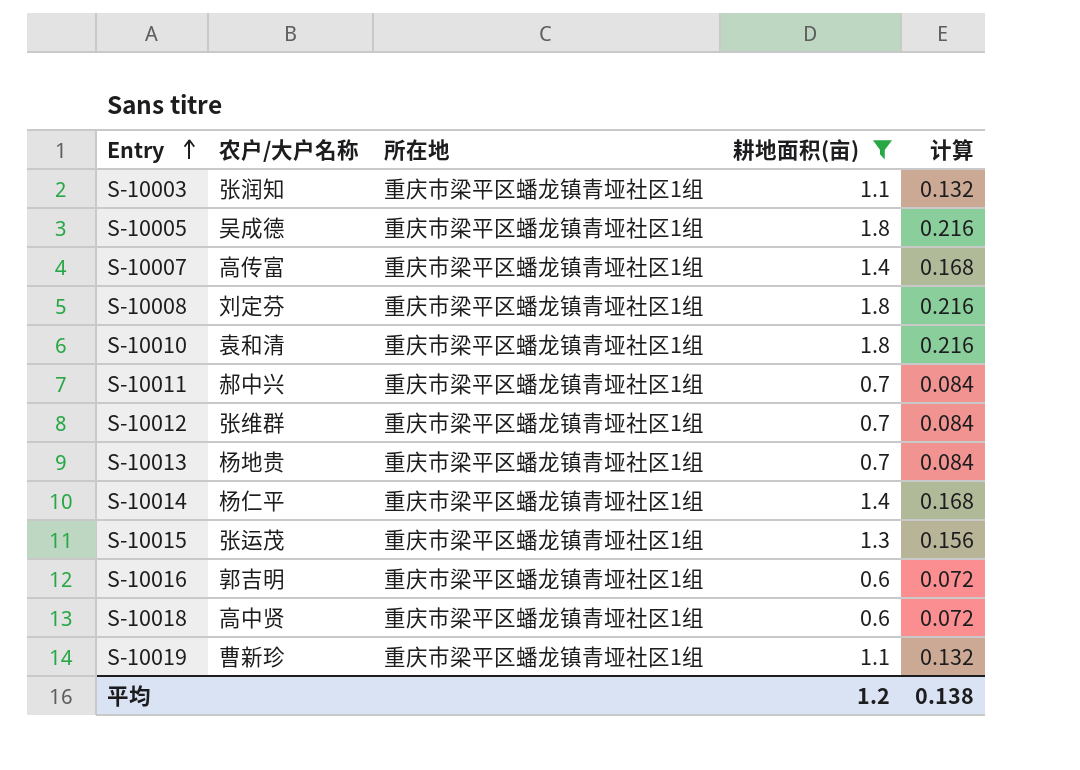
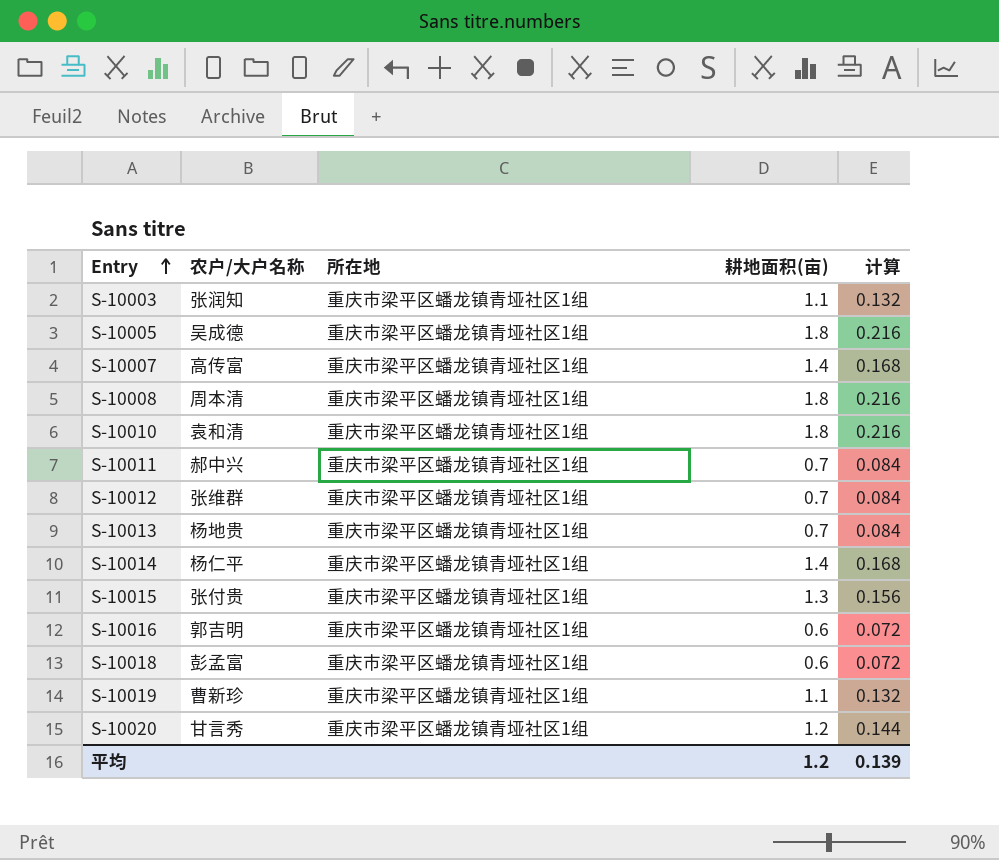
filter: 耕地面积(亩) != 1.2 -> none
S-10008 | 农户/大户名称: 刘定芬 -> 周本清
S-10015 | 农户/大户名称: 张运茂 -> 张付贵
S-10018 | 农户/大户名称: 高中贤 -> 彭孟富
平均 | 计算: 0.138 -> 0.139

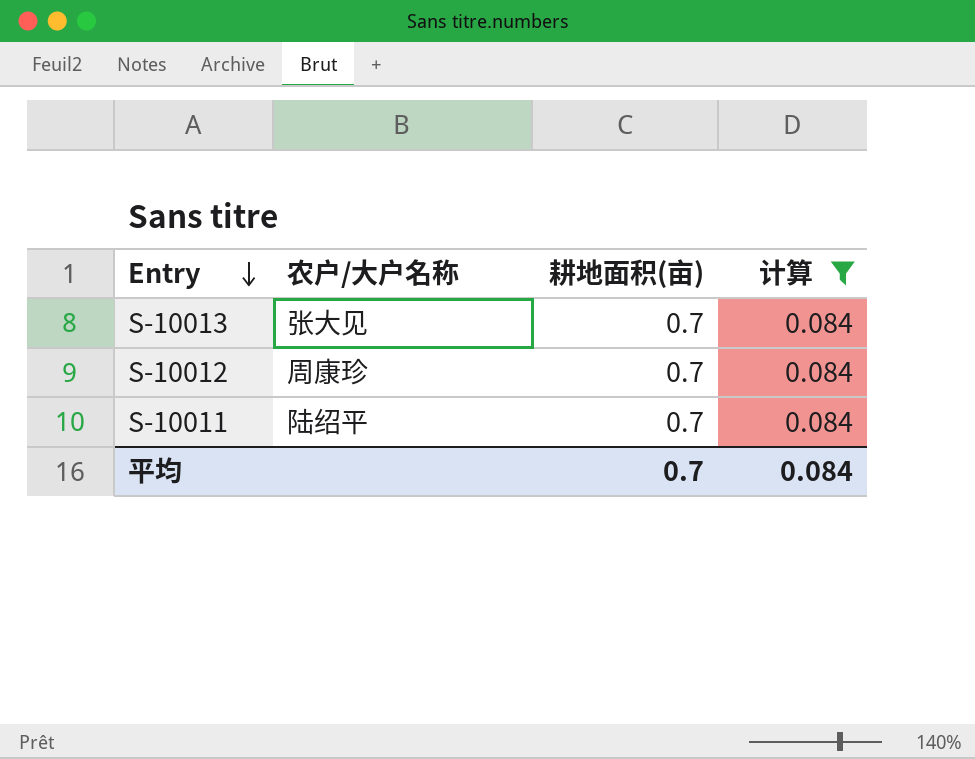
filter: none -> 计算 = 0.084
row order: Entry ascending -> Entry descending
column 所在地 | position: 3 -> none
S-10013 | 农户/大户名称: 杨地贵 -> 张大见
S-10012 | 农户/大户名称: 张维群 -> 周康珍
S-10011 | 农户/大户名称: 郝中兴 -> 陆绍平
平均 | 耕地面积(亩): 1.2 -> 0.7
平均 | 计算: 0.139 -> 0.084

